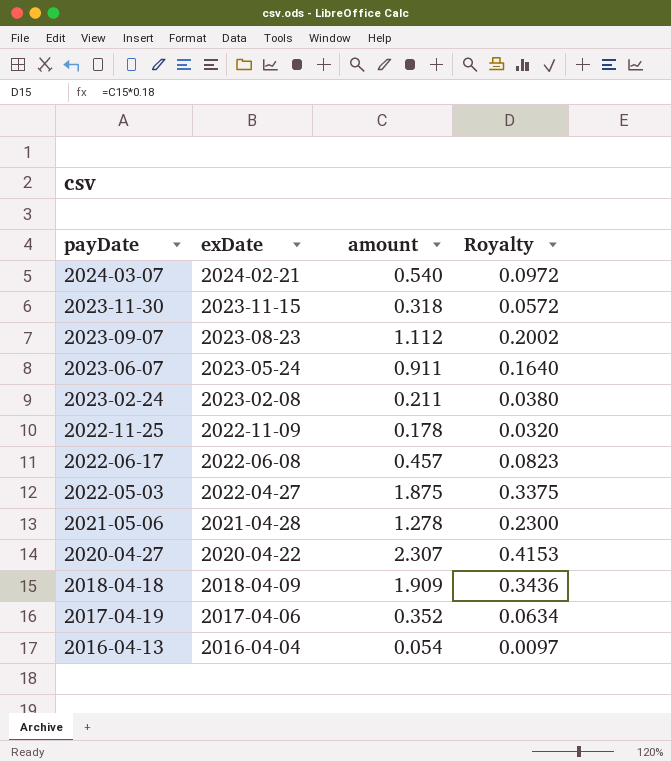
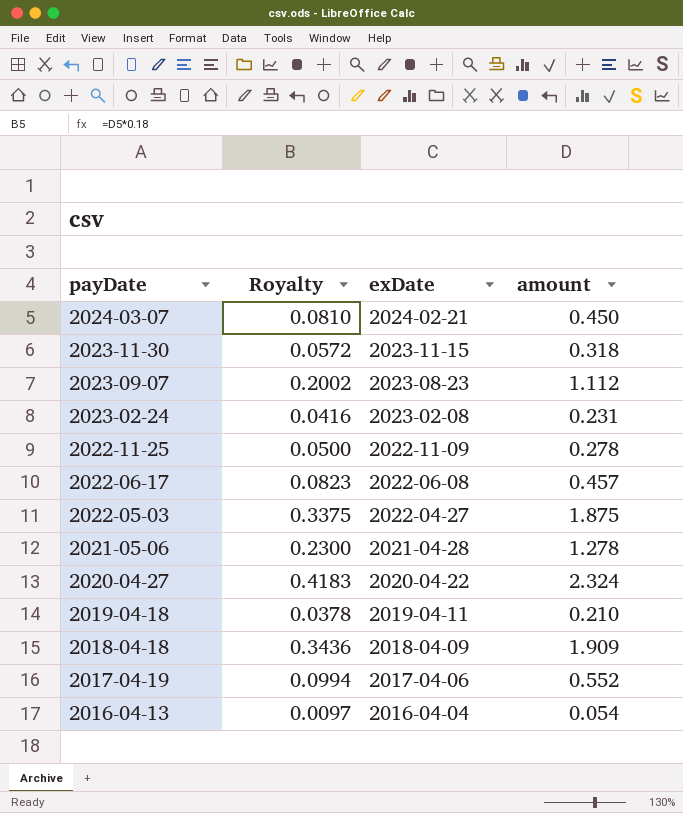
column Royalty | position: 4 -> 2
row 2023-06-07: 2023-05-24 | 0.911 | 0.1640 -> none
2024-03-07 | Royalty: 0.0972 -> 0.0810
2024-03-07 | amount: 0.540 -> 0.450
2023-02-24 | Royalty: 0.0380 -> 0.0416
2023-02-24 | amount: 0.211 -> 0.231
2022-11-25 | Royalty: 0.0320 -> 0.0500
2022-11-25 | amount: 0.178 -> 0.278
2020-04-27 | Royalty: 0.4153 -> 0.4183
2020-04-27 | amount: 2.307 -> 2.324
row 2019-04-18: none -> 0.0378 | 2019-04-11 | 0.210
2017-04-19 | Royalty: 0.0634 -> 0.0994
2017-04-19 | amount: 0.352 -> 0.552

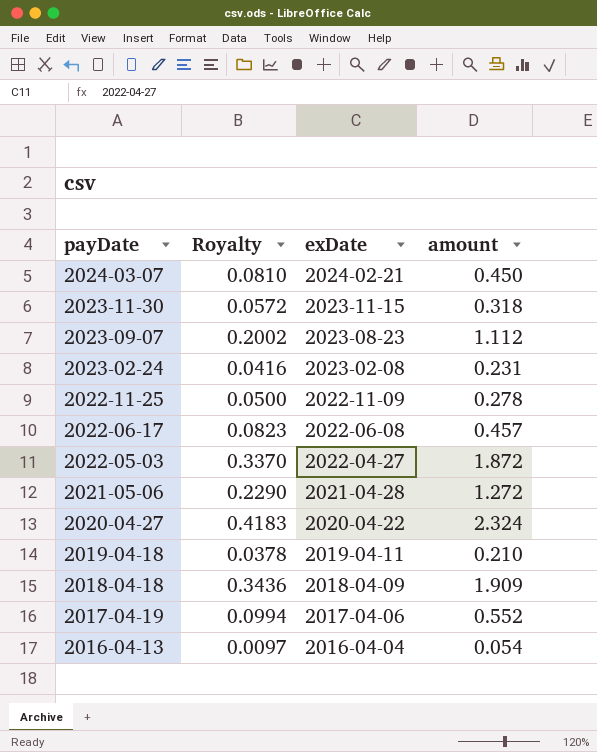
2022-05-03 | Royalty: 0.3375 -> 0.3370
2022-05-03 | amount: 1.875 -> 1.872
2021-05-06 | Royalty: 0.2300 -> 0.2290
2021-05-06 | amount: 1.278 -> 1.272

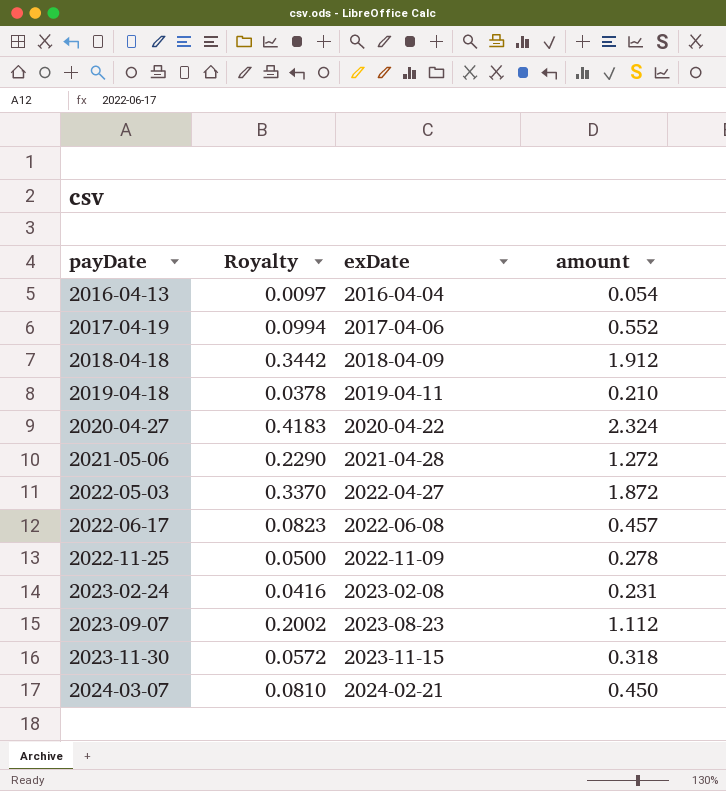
row order: payDate descending -> payDate ascending
2018-04-18 | Royalty: 0.3436 -> 0.3442
2018-04-18 | amount: 1.909 -> 1.912

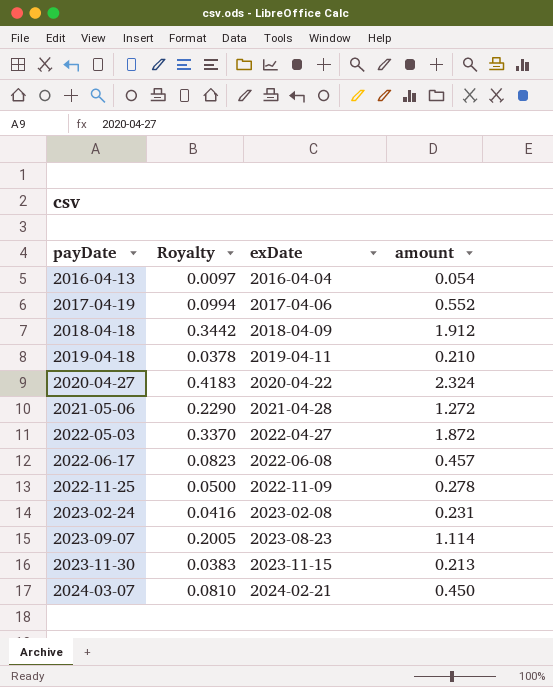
2023-09-07 | Royalty: 0.2002 -> 0.2005
2023-09-07 | amount: 1.112 -> 1.114
2023-11-30 | Royalty: 0.0572 -> 0.0383
2023-11-30 | amount: 0.318 -> 0.213

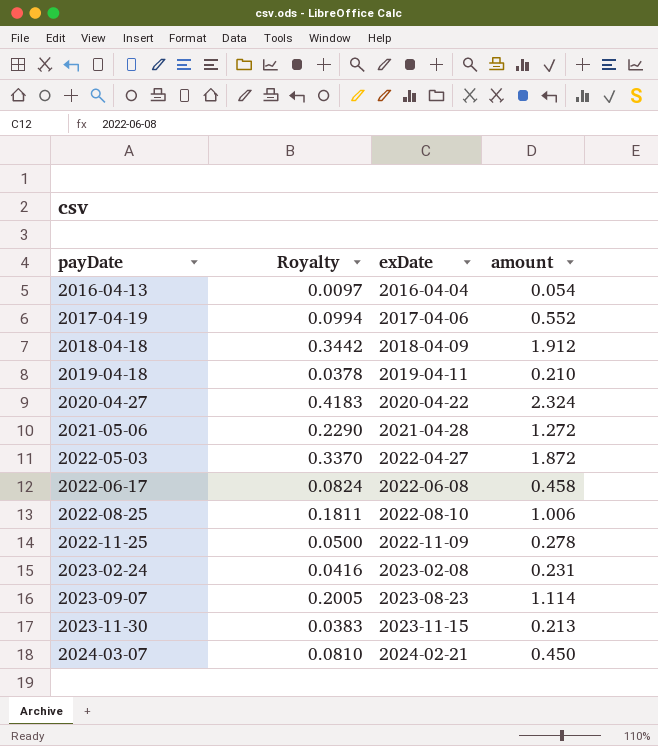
2022-06-17 | Royalty: 0.0823 -> 0.0824
2022-06-17 | amount: 0.457 -> 0.458
row 2022-08-25: none -> 0.1811 | 2022-08-10 | 1.006

